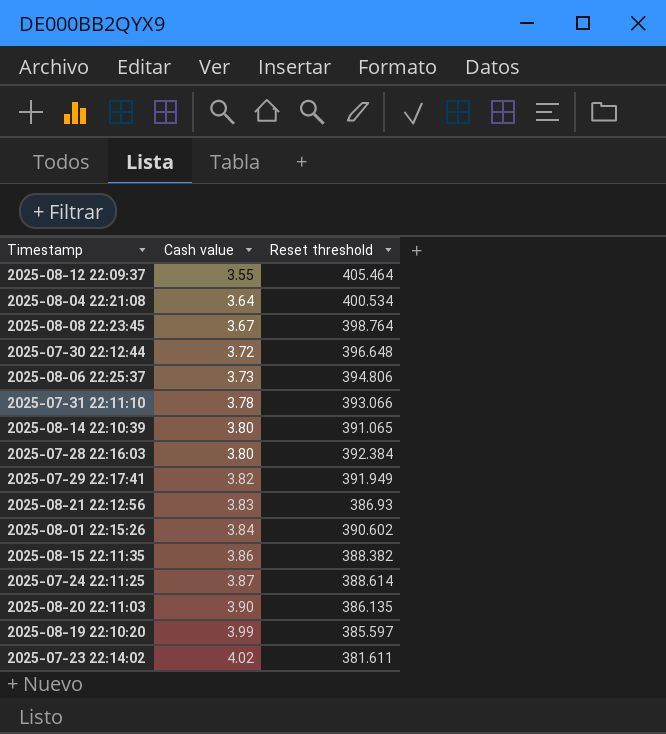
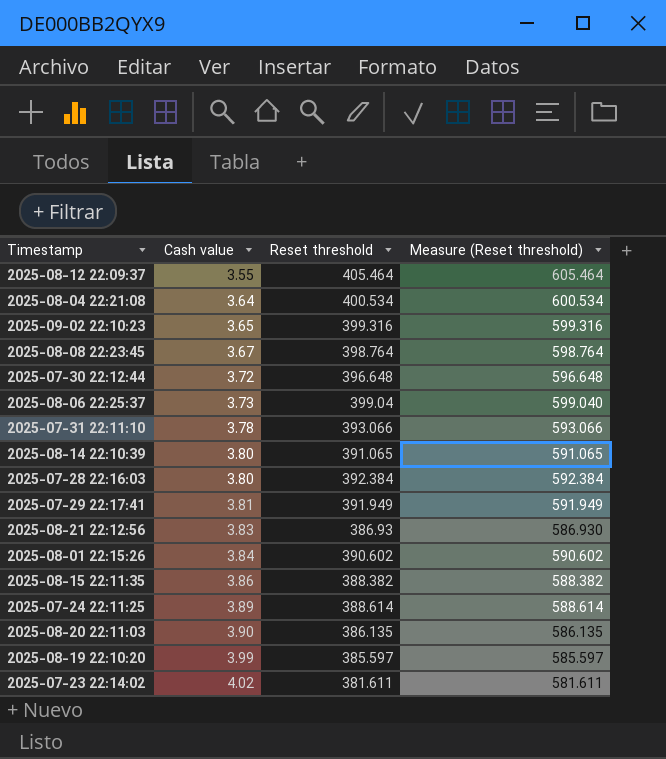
column Measure (Reset threshold) | formula: none -> [Reset threshold] + 200
row 2025-09-02 22:10:23: none -> 3.65 | 399.316 | 599.316
2025-08-06 22:25:37 | Reset threshold: 394.806 -> 399.04
2025-07-29 22:17:41 | Cash value: 3.82 -> 3.81
2025-07-24 22:11:25 | Cash value: 3.87 -> 3.89

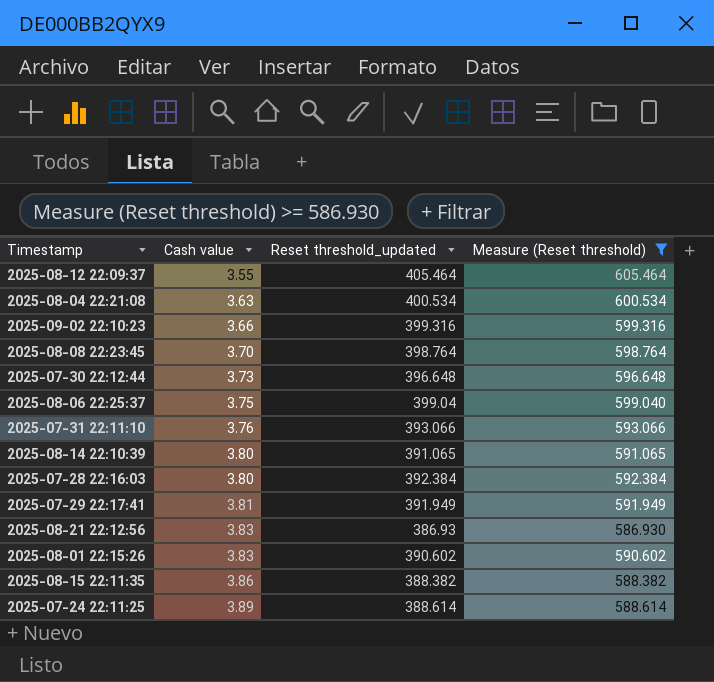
filter: none -> Measure (Reset threshold) >= 586.930
column name: Reset threshold -> Reset threshold_updated
2025-08-04 22:21:08 | Cash value: 3.64 -> 3.63
2025-09-02 22:10:23 | Cash value: 3.65 -> 3.66
2025-08-08 22:23:45 | Cash value: 3.67 -> 3.70
2025-07-30 22:12:44 | Cash value: 3.72 -> 3.73
2025-08-06 22:25:37 | Cash value: 3.73 -> 3.75
2025-07-31 22:11:10 | Cash value: 3.78 -> 3.76
2025-08-01 22:15:26 | Cash value: 3.84 -> 3.83

